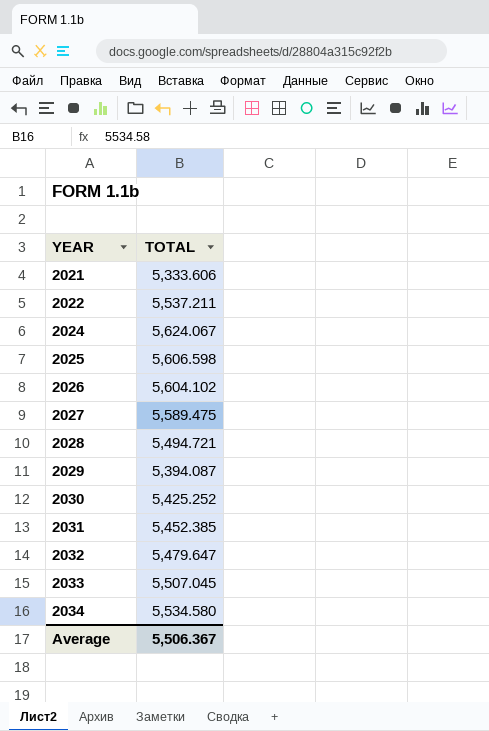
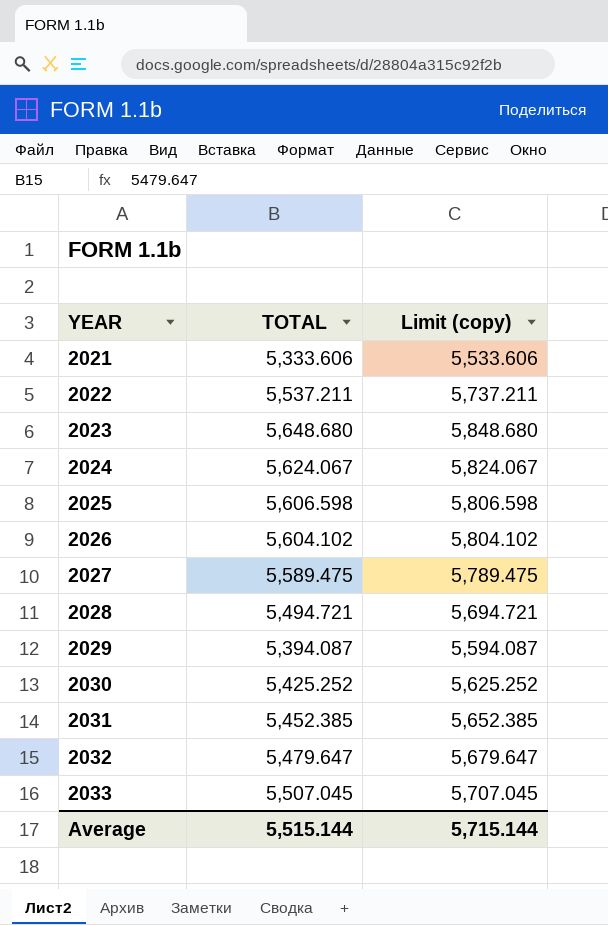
column Limit (copy) | formula: none -> [TOTAL] + 200
row 2034: 5,534.580 -> none
row 2023: none -> 5,648.680 | 5,848.680
Average | TOTAL: 5,506.367 -> 5,515.144

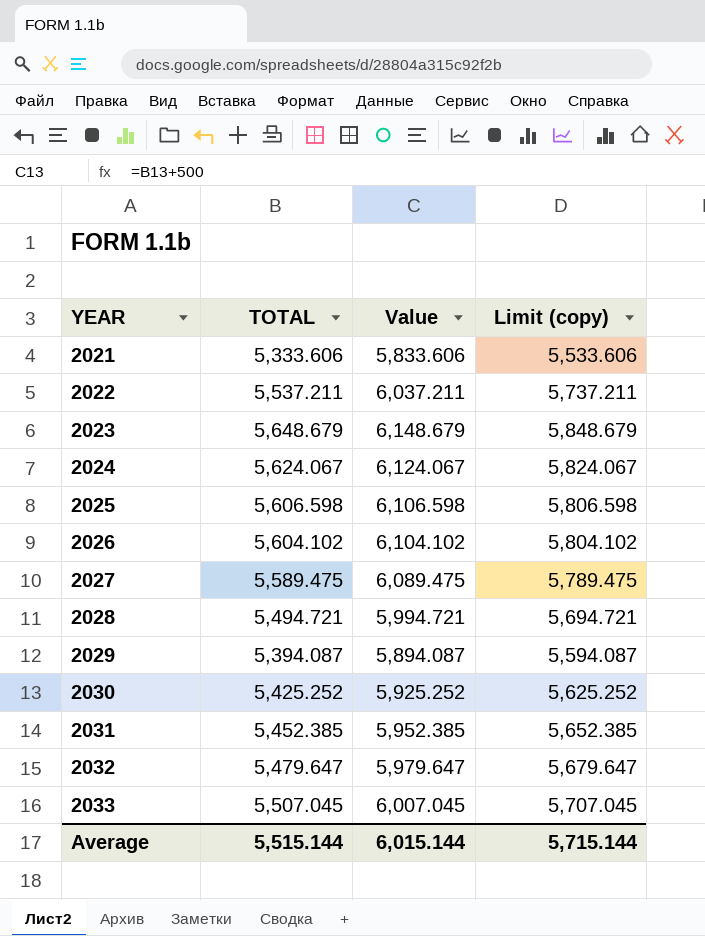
column Value | formula: none -> [TOTAL] + 500
2023 | TOTAL: 5,648.680 -> 5,648.679
2023 | Limit (copy): 5,848.680 -> 5,848.679

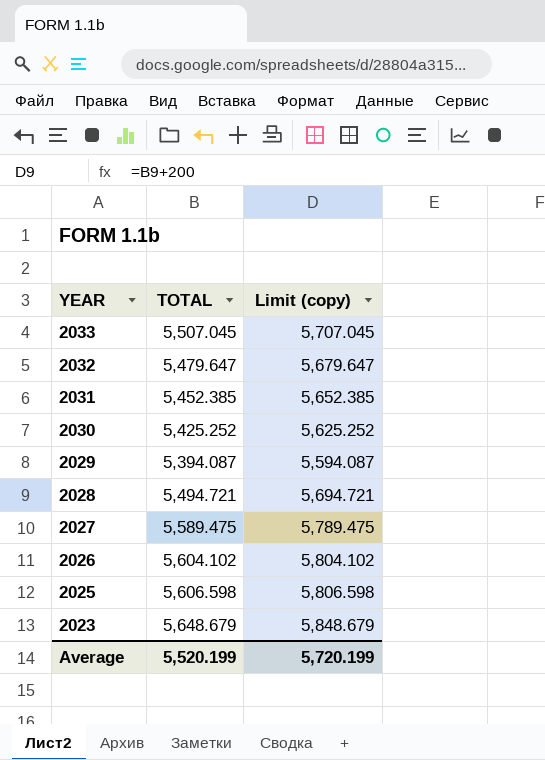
row order: YEAR ascending -> YEAR descending
column Value | formula: [TOTAL] + 500 -> none
row 2021: 5,333.606 | 5,833.606 | 5,533.606 -> none
row 2022: 5,537.211 | 6,037.211 | 5,737.211 -> none
row 2024: 5,624.067 | 6,124.067 | 5,824.067 -> none
Average | TOTAL: 5,515.144 -> 5,520.199
Average | Limit (copy): 5,715.144 -> 5,720.199

